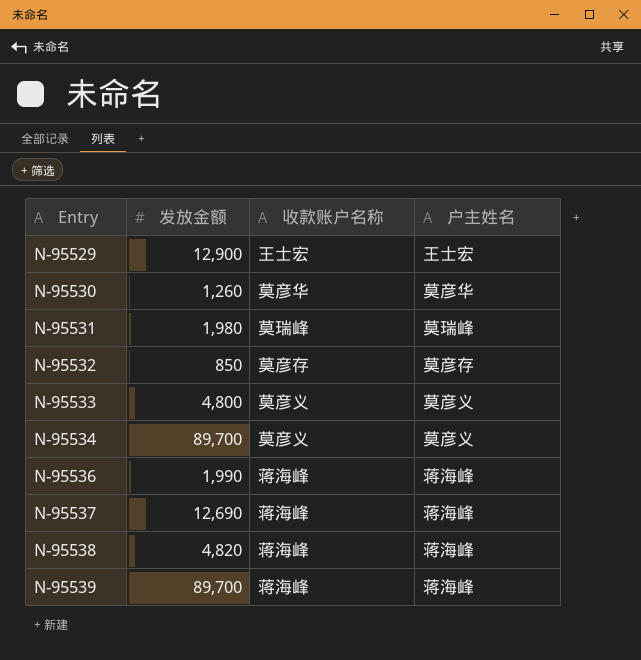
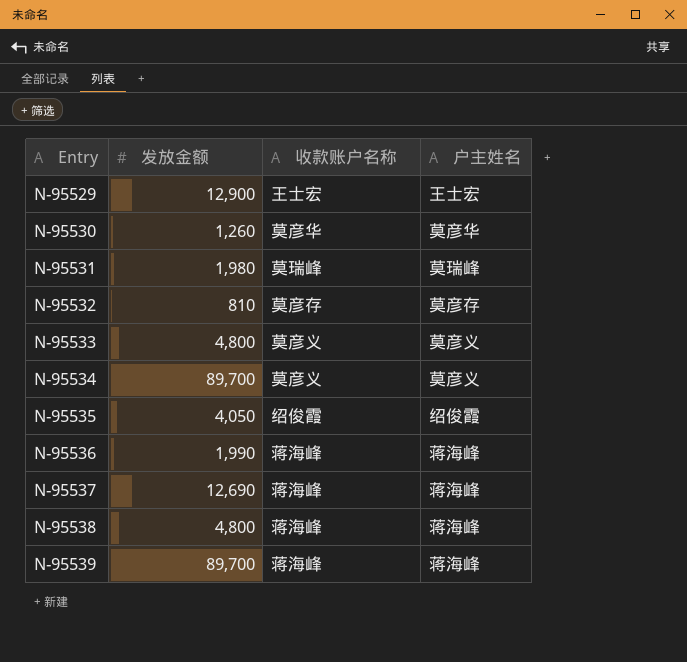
N-95532 | 发放金额: 850 -> 810
row N-95535: none -> 4,050 | 绍俊霞 | 绍俊霞
N-95538 | 发放金额: 4,820 -> 4,800

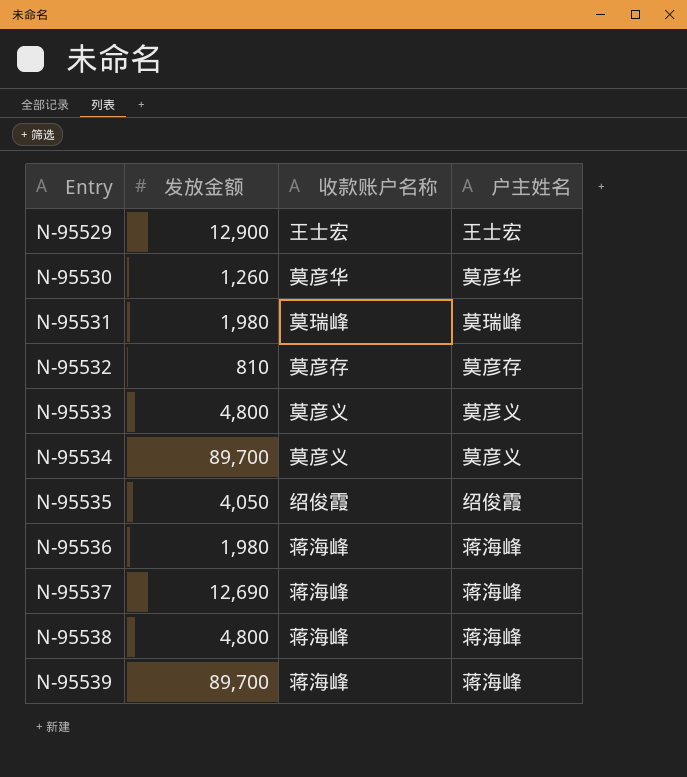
N-95536 | 发放金额: 1,990 -> 1,980

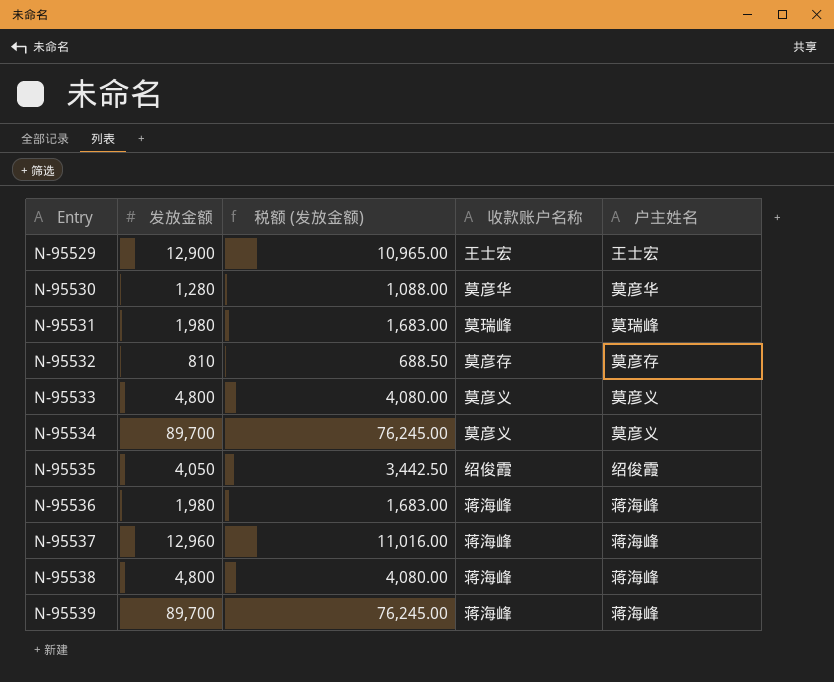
column 税额 (发放金额) | formula: none -> [发放金额] * 0.85
N-95530 | 发放金额: 1,260 -> 1,280
N-95537 | 发放金额: 12,690 -> 12,960

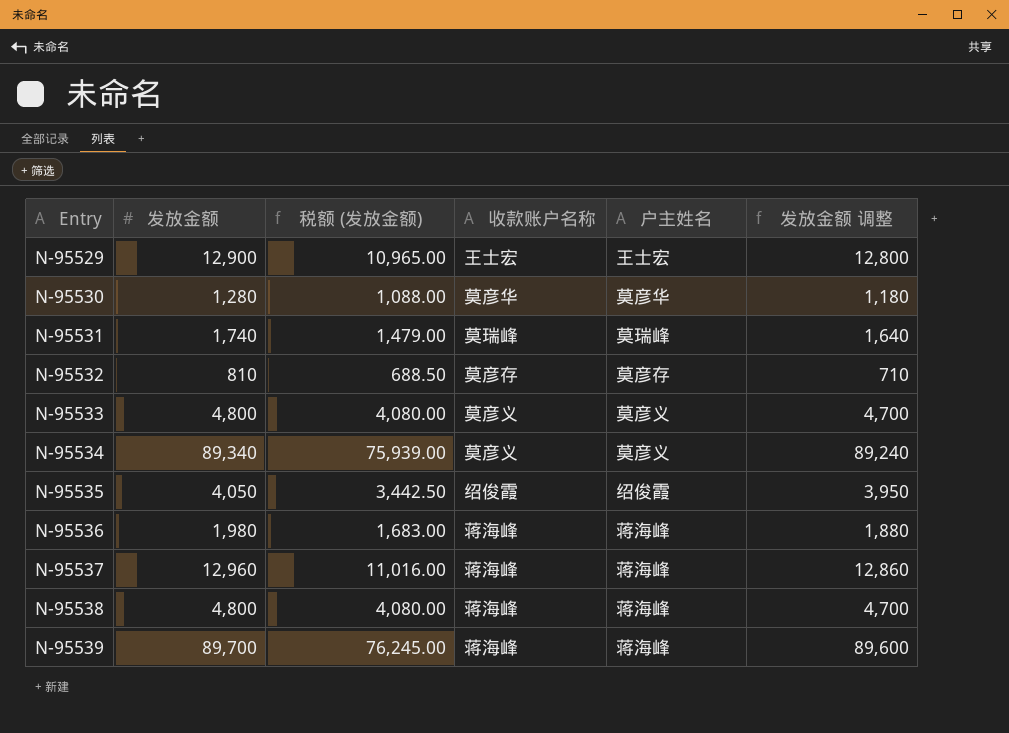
column 发放金额 调整 | formula: none -> [发放金额] - 100
N-95531 | 发放金额: 1,980 -> 1,740
N-95531 | 税额 (发放金额): 1,683.00 -> 1,479.00
N-95534 | 发放金额: 89,700 -> 89,340
N-95534 | 税额 (发放金额): 76,245.00 -> 75,939.00

